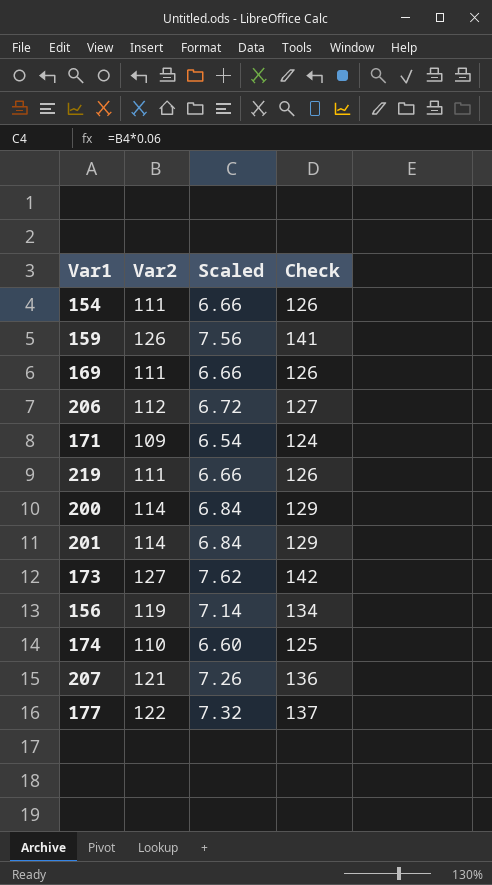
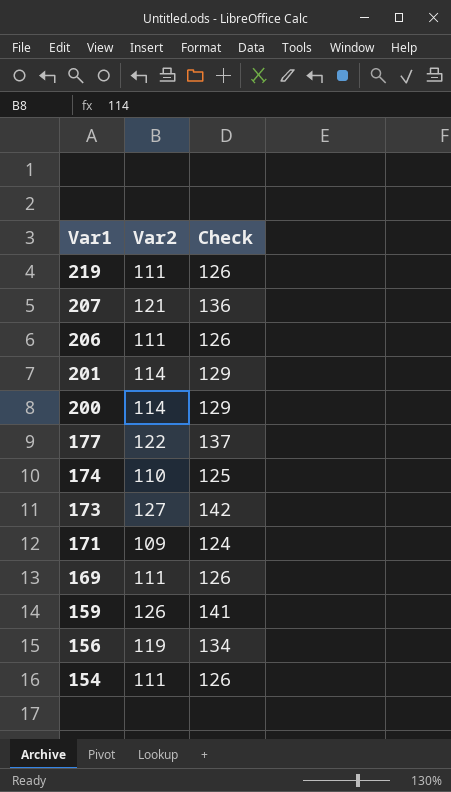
row order: none -> Var1 descending
column Scaled | formula: [Var2] * 0.06 -> none
206 | Var2: 112 -> 111
206 | Check: 127 -> 126

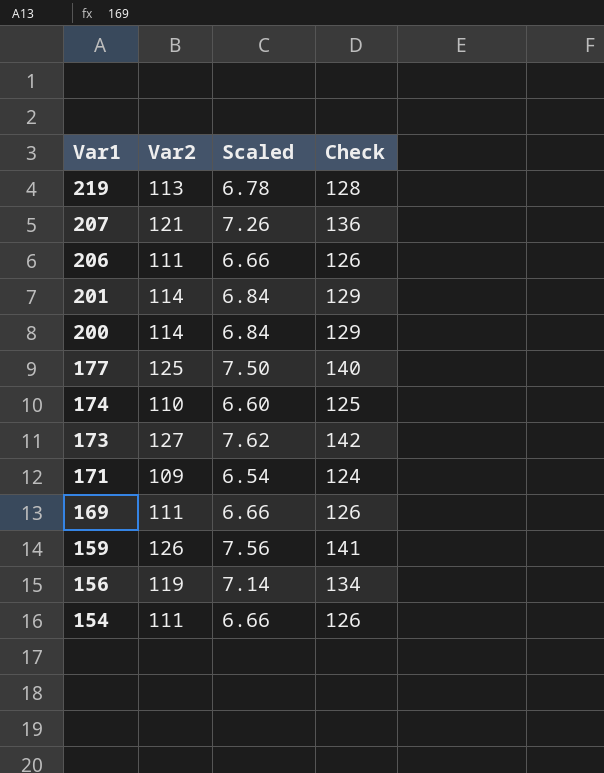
column Scaled | formula: none -> [Var2] * 0.06
219 | Var2: 111 -> 113
219 | Check: 126 -> 128
177 | Var2: 122 -> 125
177 | Check: 137 -> 140

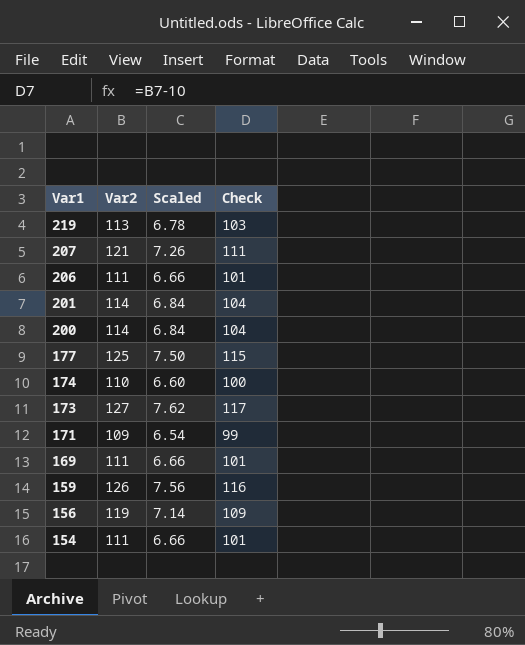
column Check | formula: [Var2] + 15 -> [Var2] - 10

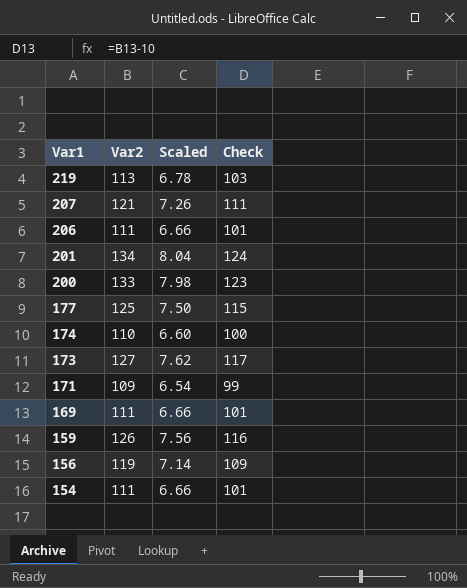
201 | Var2: 114 -> 134
201 | Scaled: 6.84 -> 8.04
201 | Check: 104 -> 124
200 | Var2: 114 -> 133
200 | Scaled: 6.84 -> 7.98
200 | Check: 104 -> 123

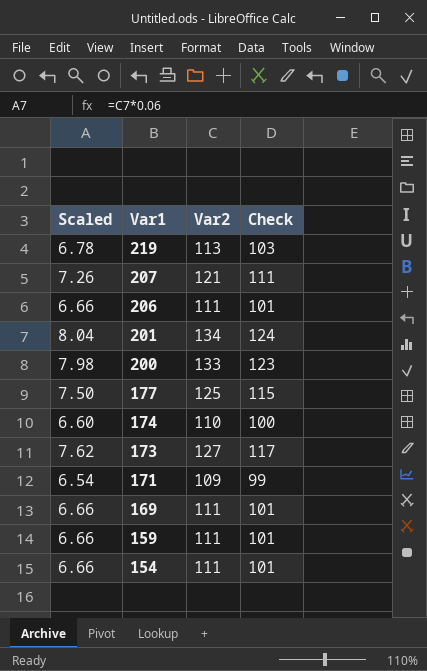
column Scaled | position: 3 -> 1
row 156: 119 | 7.14 | 109 -> none
159 | Scaled: 7.56 -> 6.66
159 | Var2: 126 -> 111
159 | Check: 116 -> 101

